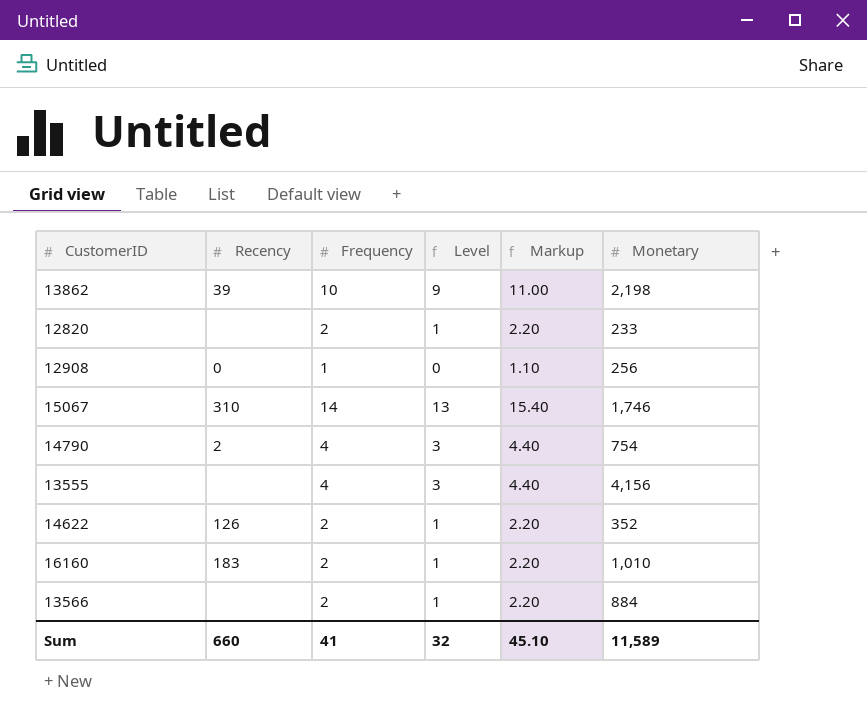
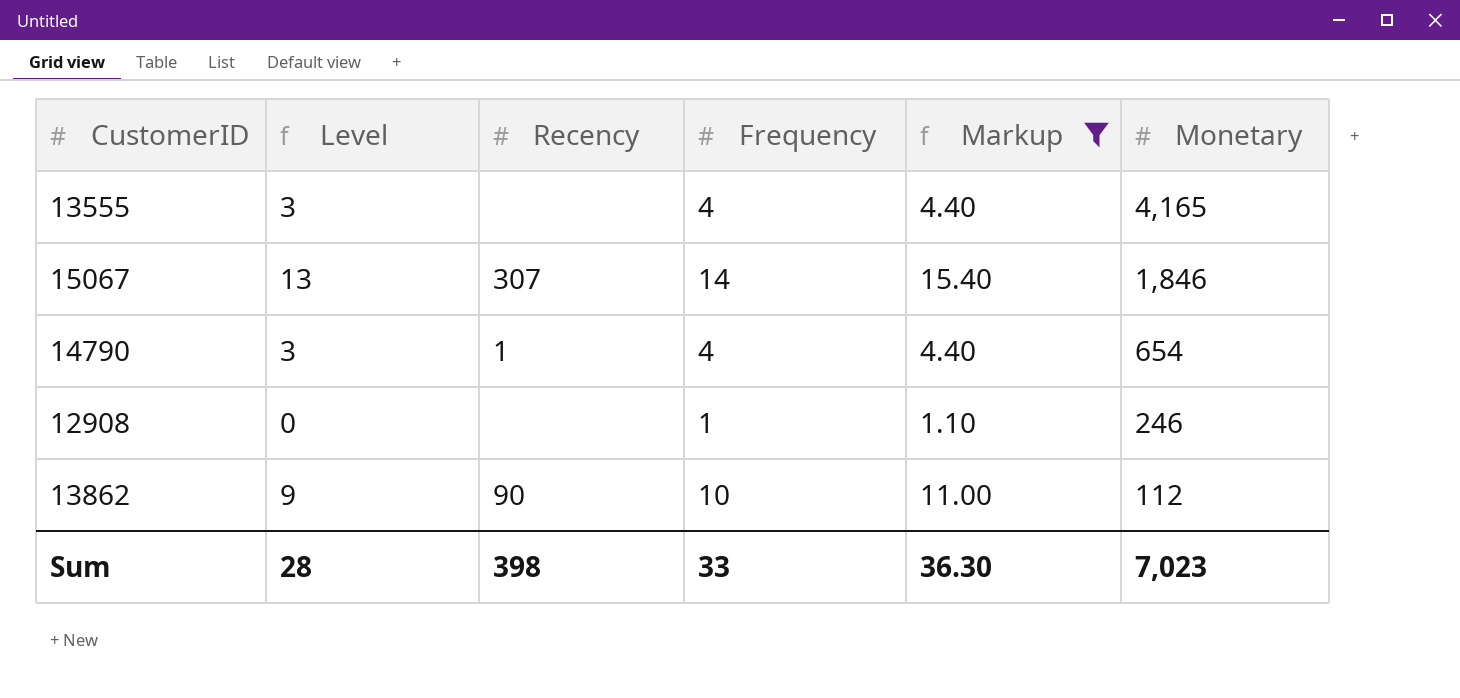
filter: none -> Markup != 2.20
row order: none -> Monetary descending
column Level | position: 4 -> 2
13555 | Monetary: 4,156 -> 4,165
15067 | Recency: 310 -> 307
15067 | Monetary: 1,746 -> 1,846
14790 | Recency: 2 -> 1
14790 | Monetary: 754 -> 654
12908 | Recency: 0 -> none
12908 | Monetary: 256 -> 246
13862 | Recency: 39 -> 90
13862 | Monetary: 2,198 -> 112
Sum | Level: 32 -> 28
Sum | Recency: 660 -> 398
Sum | Frequency: 41 -> 33
Sum | Markup: 45.10 -> 36.30
Sum | Monetary: 11,589 -> 7,023

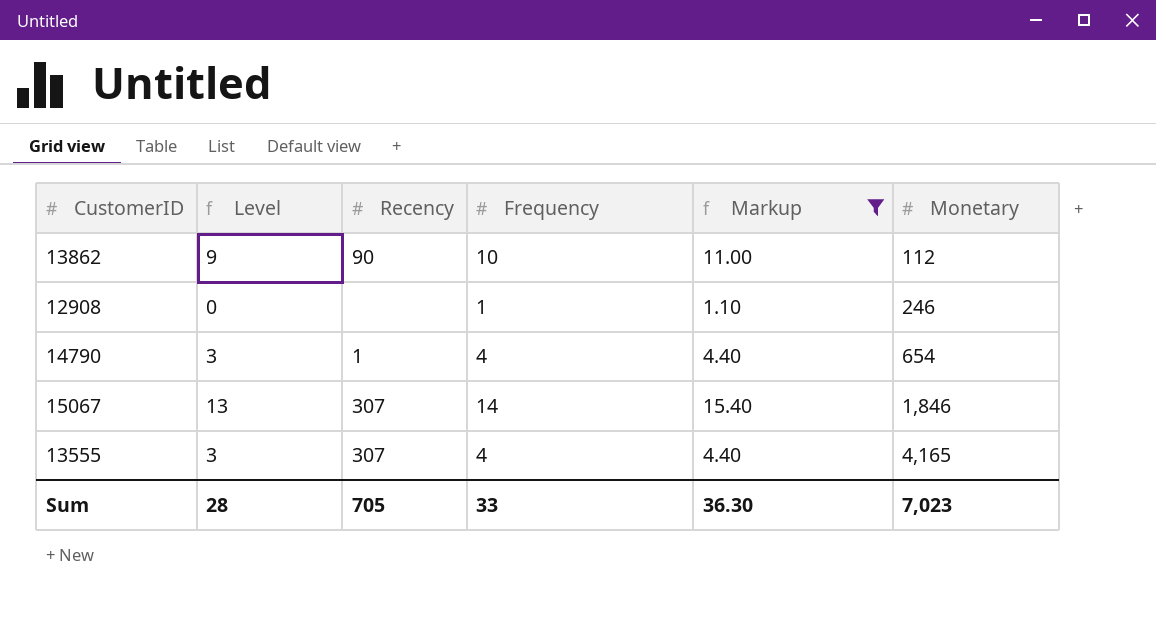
row order: Monetary descending -> Monetary ascending
13555 | Recency: none -> 307
Sum | Recency: 398 -> 705

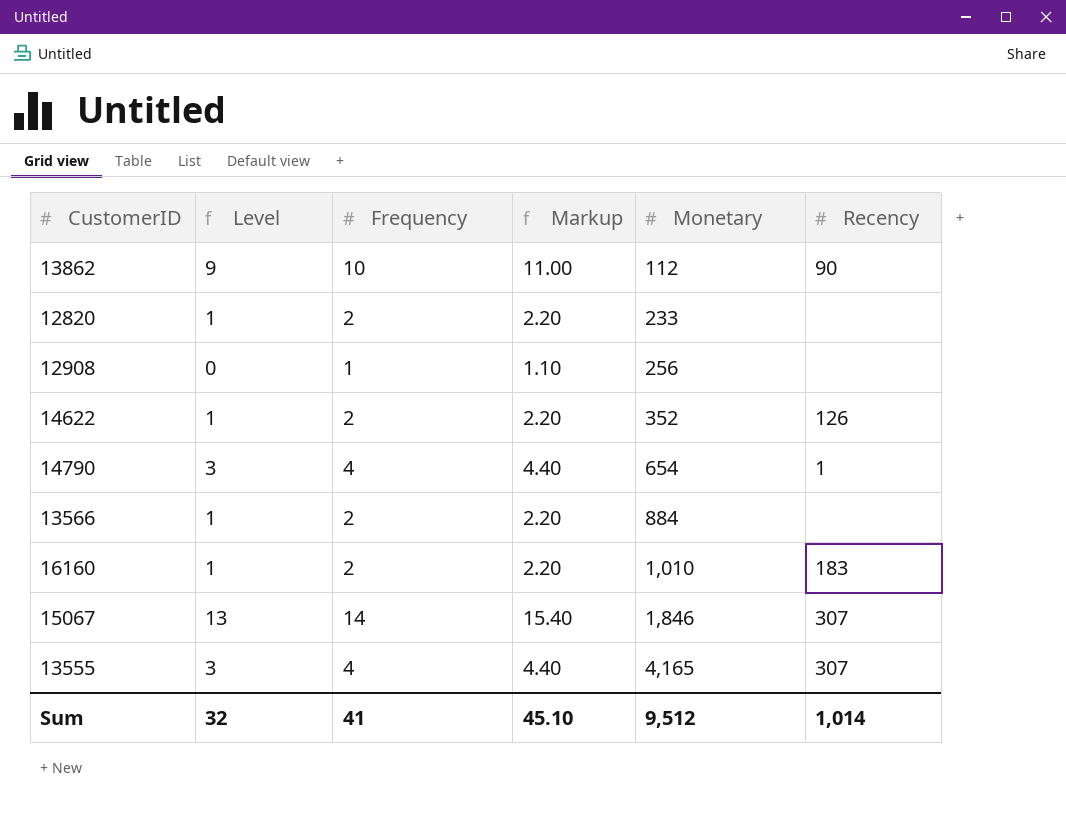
filter: Markup != 2.20 -> none
column Recency | position: 3 -> 6
12908 | Monetary: 246 -> 256
Sum | Level: 28 -> 32
Sum | Frequency: 33 -> 41
Sum | Markup: 36.30 -> 45.10
Sum | Monetary: 7,023 -> 9,512
Sum | Recency: 705 -> 1,014

